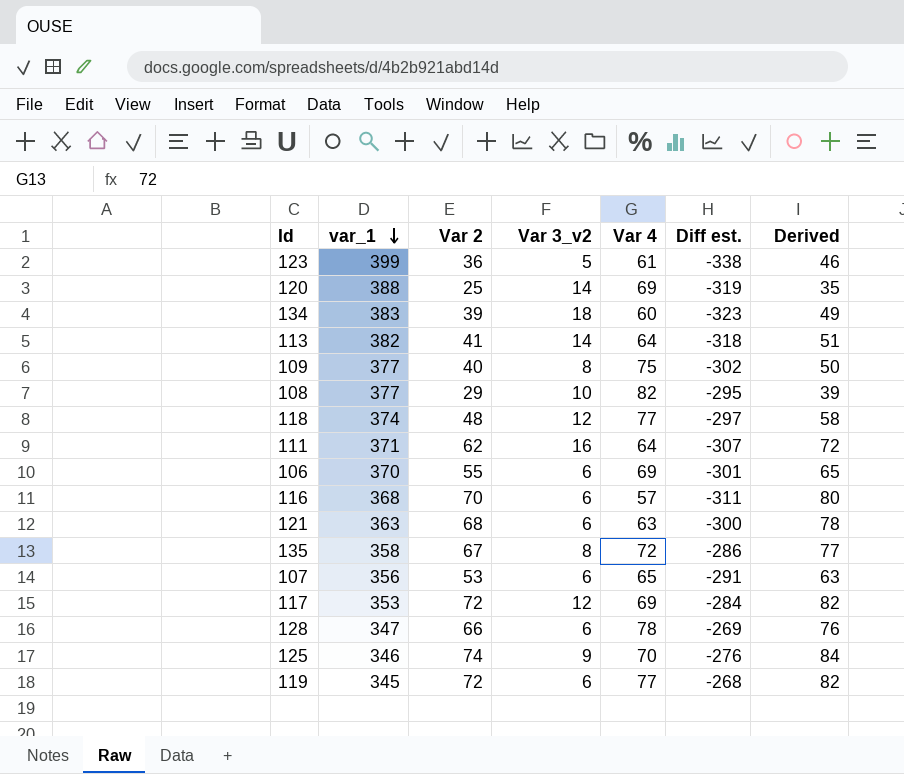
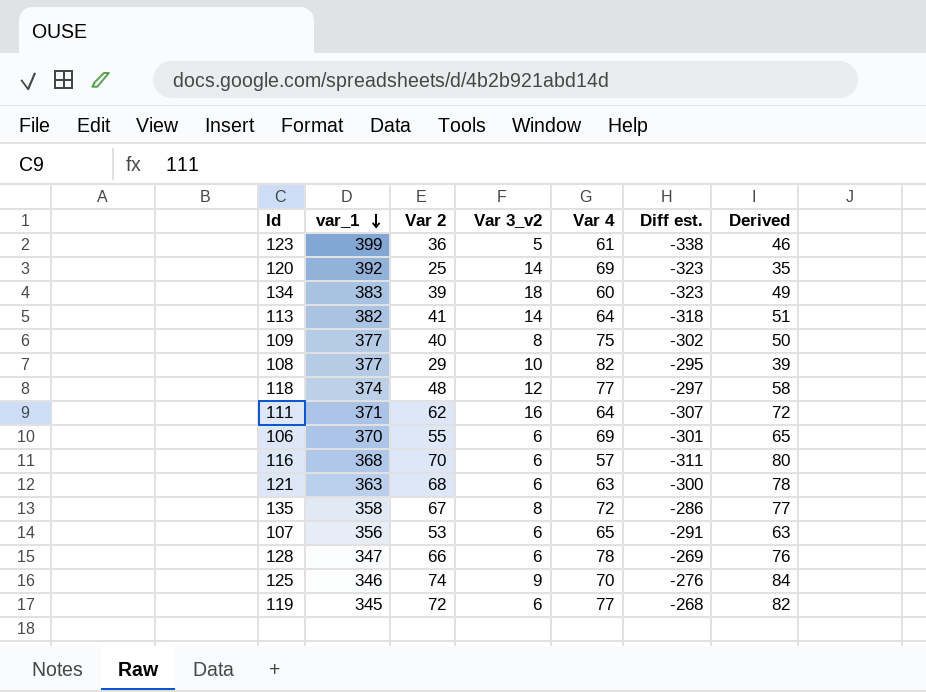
row 117: 353 | 72 | 12 | 69 | -284 | 82 -> none
120 | var_1: 388 -> 392
120 | Diff est.: -319 -> -323

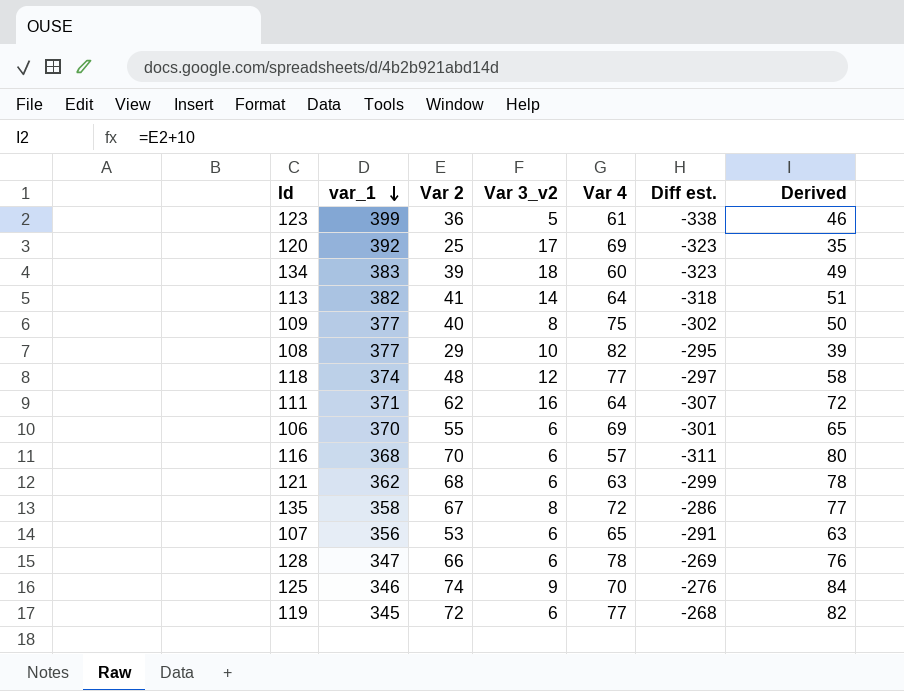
120 | Var 3_v2: 14 -> 17
121 | var_1: 363 -> 362
121 | Diff est.: -300 -> -299

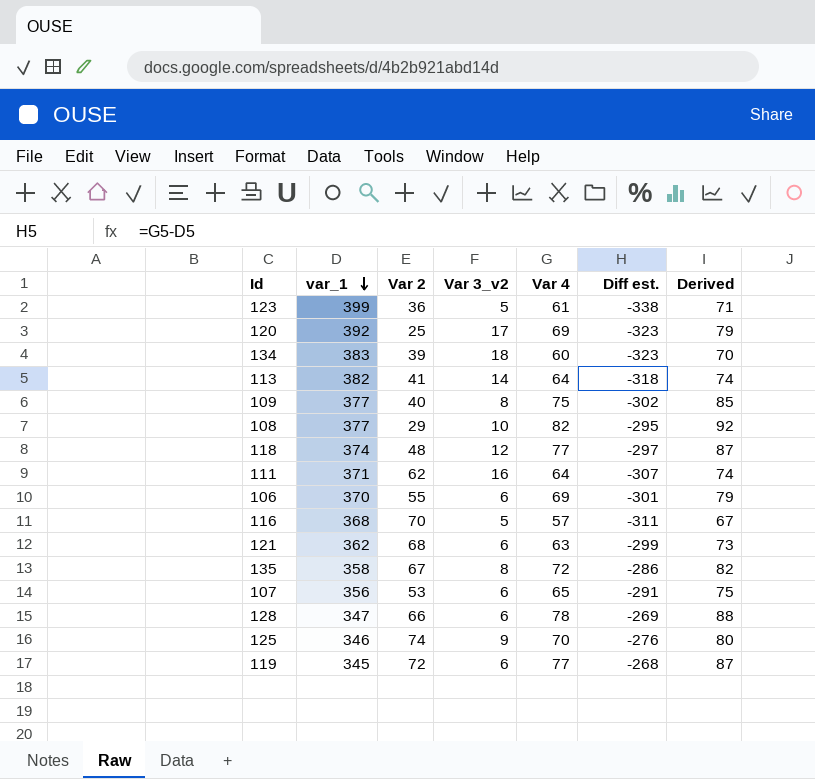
column Derived | formula: [Var 2] + 10 -> [Var 4] + 10
116 | Var 3_v2: 6 -> 5

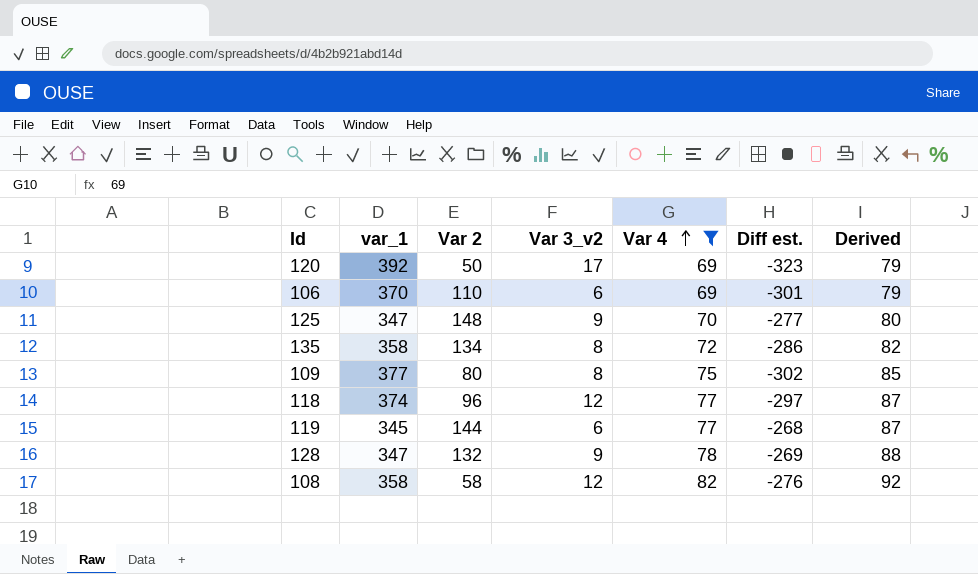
filter: none -> Var 4 >= 69
row order: var_1 descending -> Var 4 ascending
120 | Var 2: 25 -> 50
106 | Var 2: 55 -> 110
125 | var_1: 346 -> 347
125 | Var 2: 74 -> 148
125 | Diff est.: -276 -> -277
135 | Var 2: 67 -> 134
109 | Var 2: 40 -> 80
118 | Var 2: 48 -> 96
119 | Var 2: 72 -> 144
128 | Var 2: 66 -> 132
128 | Var 3_v2: 6 -> 9
108 | var_1: 377 -> 358
108 | Var 2: 29 -> 58
108 | Var 3_v2: 10 -> 12
108 | Diff est.: -295 -> -276

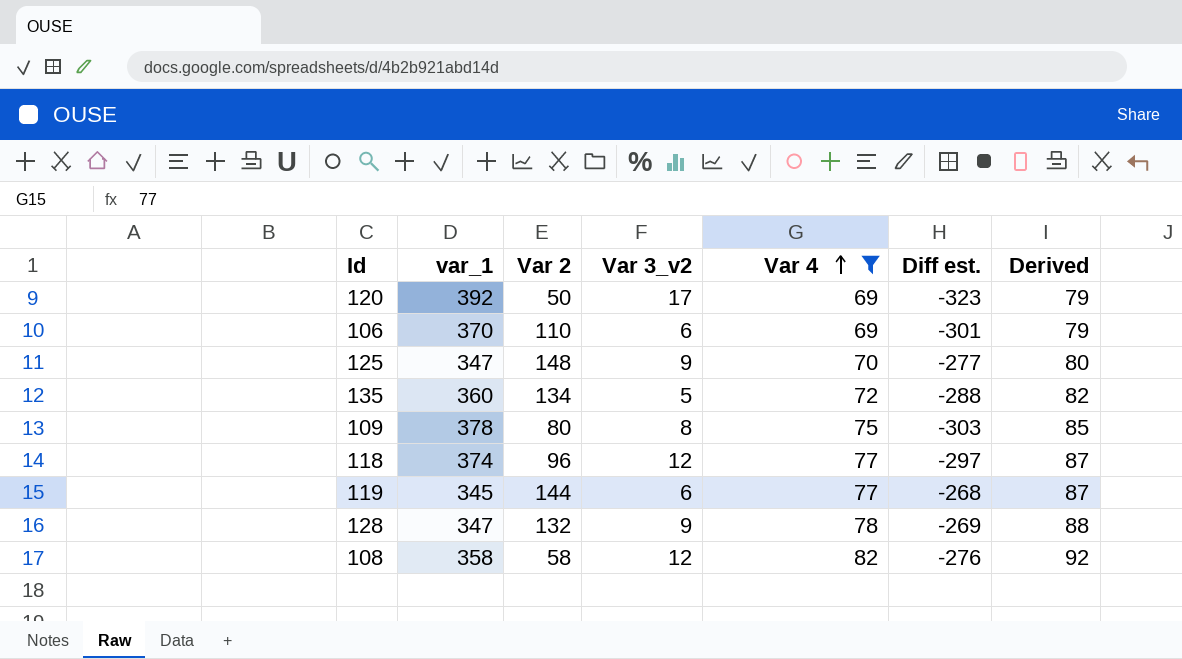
135 | var_1: 358 -> 360
135 | Var 3_v2: 8 -> 5
135 | Diff est.: -286 -> -288
109 | var_1: 377 -> 378
109 | Diff est.: -302 -> -303

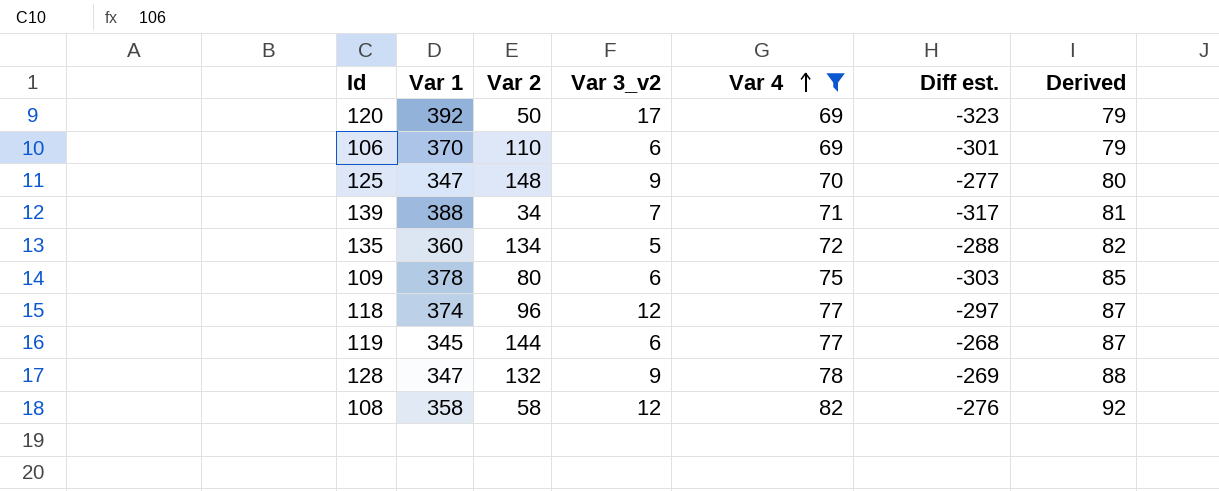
column name: var_1 -> Var 1
row 139: none -> 388 | 34 | 7 | 71 | -317 | 81
109 | Var 3_v2: 8 -> 6

